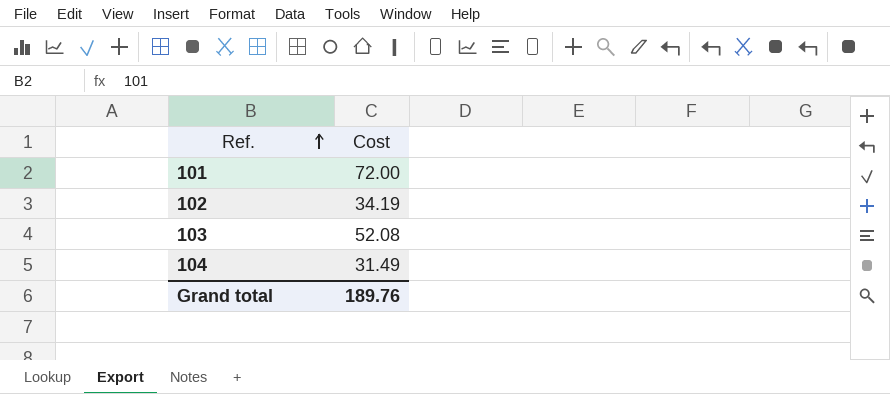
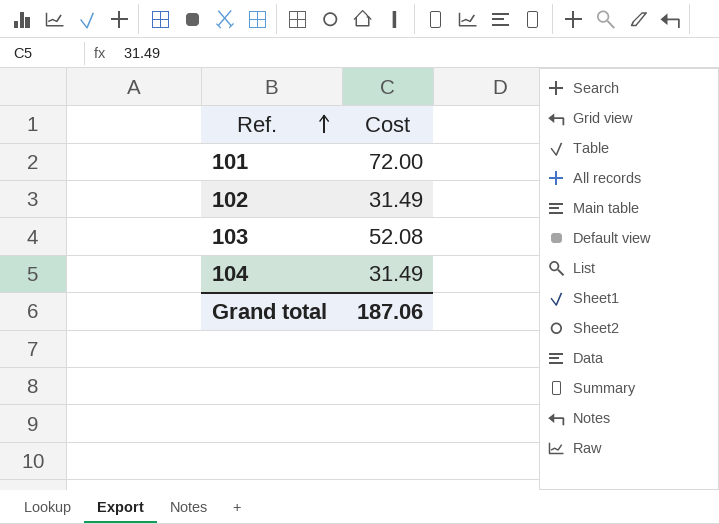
102 | Cost: 34.19 -> 31.49
Grand total | Cost: 189.76 -> 187.06

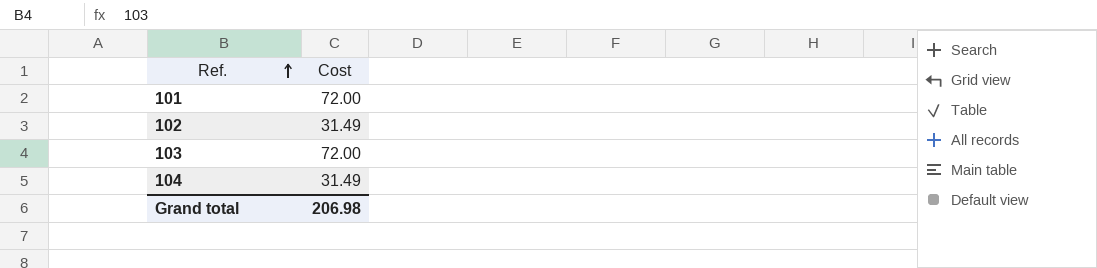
103 | Cost: 52.08 -> 72.00
Grand total | Cost: 187.06 -> 206.98

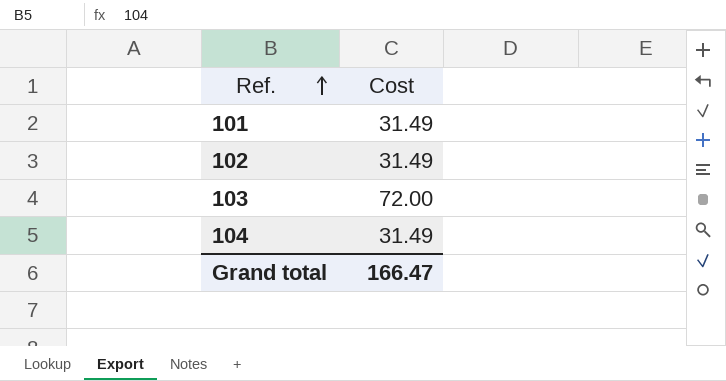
101 | Cost: 72.00 -> 31.49
Grand total | Cost: 206.98 -> 166.47

